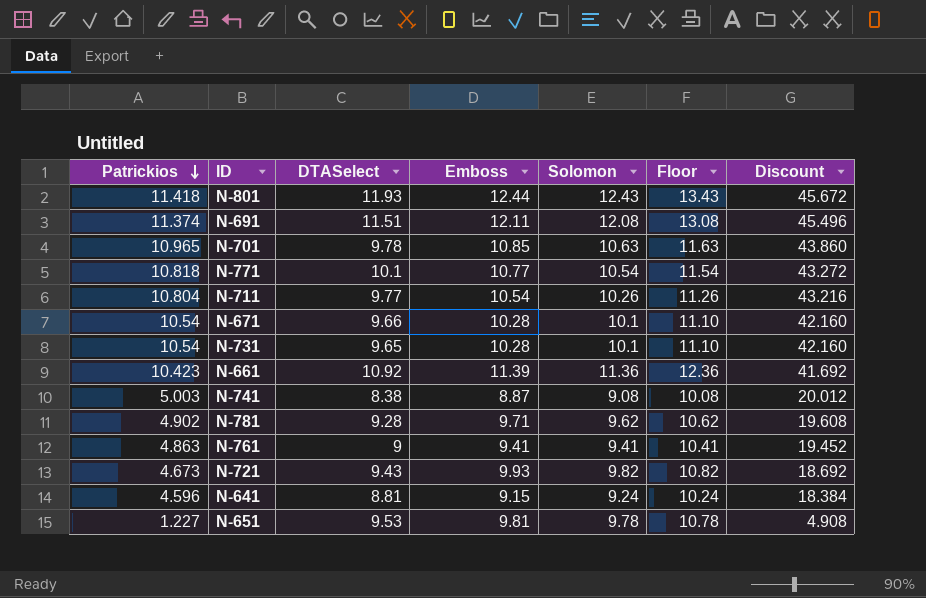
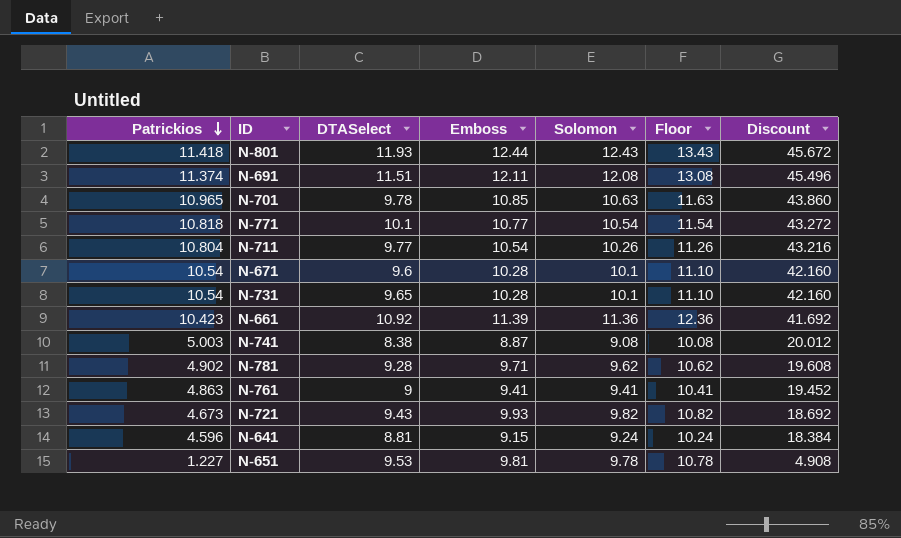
N-671 | DTASelect: 9.66 -> 9.6

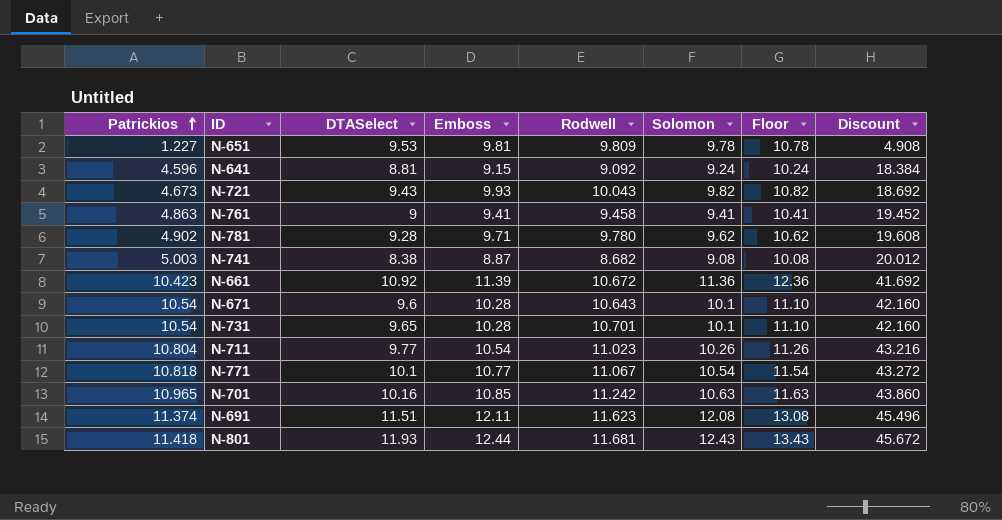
row order: Patrickios descending -> Patrickios ascending
column Rodwell | position: none -> 5
N-701 | DTASelect: 9.78 -> 10.16

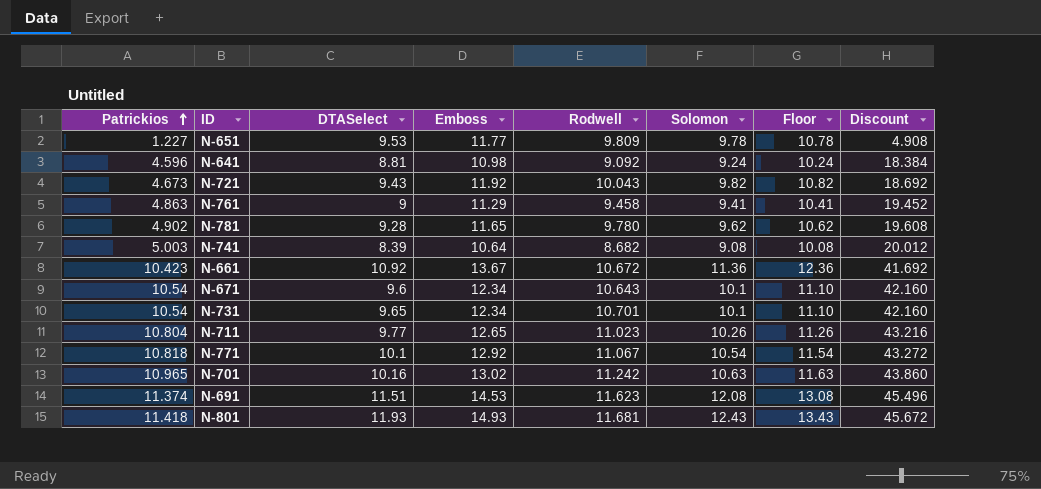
N-651 | Emboss: 9.81 -> 11.77
N-641 | Emboss: 9.15 -> 10.98
N-721 | Emboss: 9.93 -> 11.92
N-761 | Emboss: 9.41 -> 11.29
N-781 | Emboss: 9.71 -> 11.65
N-741 | DTASelect: 8.38 -> 8.39
N-741 | Emboss: 8.87 -> 10.64
N-661 | Emboss: 11.39 -> 13.67
N-671 | Emboss: 10.28 -> 12.34
N-731 | Emboss: 10.28 -> 12.34
N-711 | Emboss: 10.54 -> 12.65
N-771 | Emboss: 10.77 -> 12.92
N-701 | Emboss: 10.85 -> 13.02
N-691 | Emboss: 12.11 -> 14.53
N-801 | Emboss: 12.44 -> 14.93

